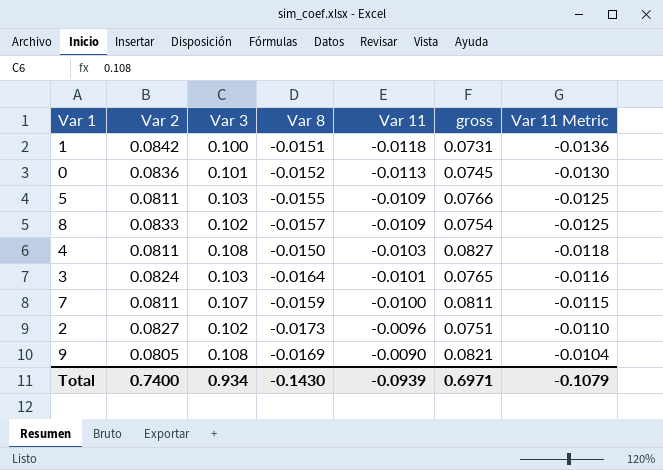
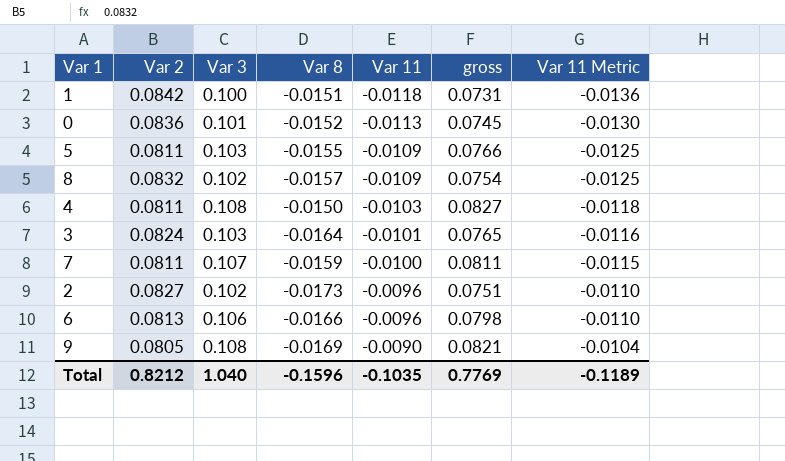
8 | Var 2: 0.0833 -> 0.0832
row 6: none -> 0.0813 | 0.106 | -0.0166 | -0.0096 | 0.0798 | -0.0110
Total | Var 2: 0.7400 -> 0.8212
Total | Var 3: 0.934 -> 1.040
Total | Var 8: -0.1430 -> -0.1596
Total | Var 11: -0.0939 -> -0.1035
Total | gross: 0.6971 -> 0.7769
Total | Var 11 Metric: -0.1079 -> -0.1189

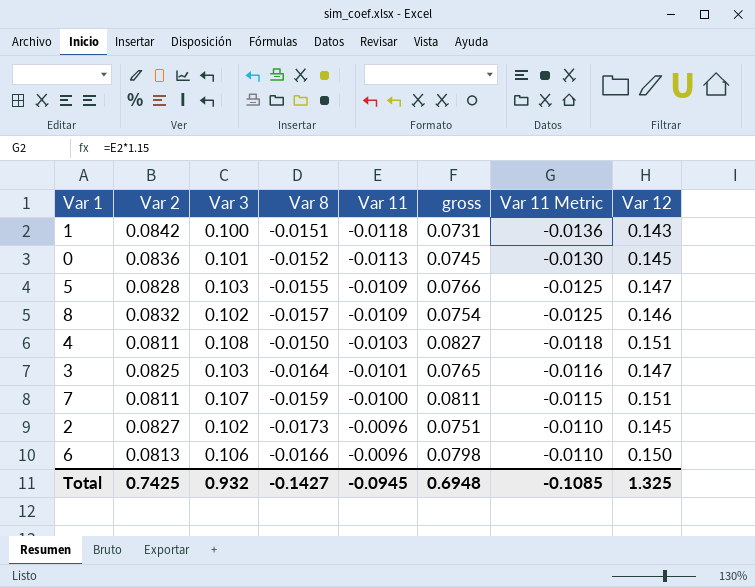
column Var 12 | position: none -> 8
row 9: 0.0805 | 0.108 | -0.0169 | -0.0090 | 0.0821 | -0.0104 -> none
5 | Var 2: 0.0811 -> 0.0828
3 | Var 2: 0.0824 -> 0.0825
Total | Var 2: 0.8212 -> 0.7425
Total | Var 3: 1.040 -> 0.932
Total | Var 8: -0.1596 -> -0.1427
Total | Var 11: -0.1035 -> -0.0945
Total | gross: 0.7769 -> 0.6948
Total | Var 11 Metric: -0.1189 -> -0.1085

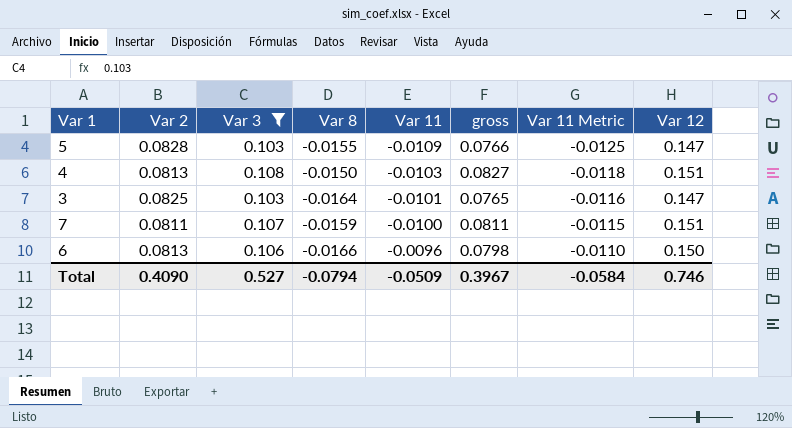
filter: none -> Var 3 >= 0.103
4 | Var 2: 0.0811 -> 0.0813
Total | Var 2: 0.7425 -> 0.4090
Total | Var 3: 0.932 -> 0.527
Total | Var 8: -0.1427 -> -0.0794
Total | Var 11: -0.0945 -> -0.0509
Total | gross: 0.6948 -> 0.3967
Total | Var 11 Metric: -0.1085 -> -0.0584
Total | Var 12: 1.325 -> 0.746

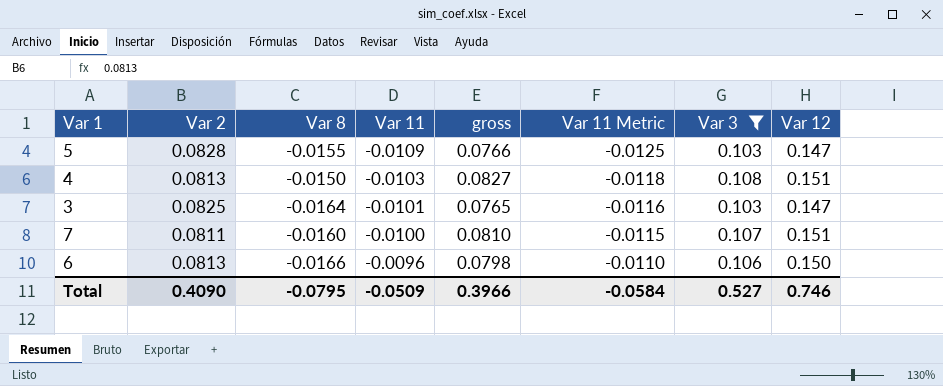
column Var 3 | position: 3 -> 7
7 | Var 8: -0.0159 -> -0.0160
7 | gross: 0.0811 -> 0.0810
Total | Var 8: -0.0794 -> -0.0795
Total | gross: 0.3967 -> 0.3966

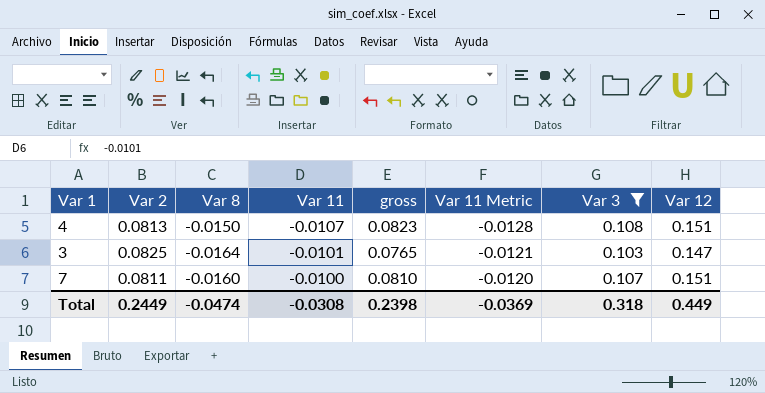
column Var 11 Metric | formula: [Var 11] * 1.15 -> [Var 11] * 1.2
row 5: 0.0828 | -0.0155 | -0.0109 | 0.0766 | -0.0125 | 0.103 | 0.147 -> none
row 6: 0.0813 | -0.0166 | -0.0096 | 0.0798 | -0.0110 | 0.106 | 0.150 -> none
4 | Var 11: -0.0103 -> -0.0107
4 | gross: 0.0827 -> 0.0823
Total | Var 2: 0.4090 -> 0.2449
Total | Var 8: -0.0795 -> -0.0474
Total | Var 11: -0.0509 -> -0.0308
Total | gross: 0.3966 -> 0.2398
Total | Var 11 Metric: -0.0584 -> -0.0369
Total | Var 3: 0.527 -> 0.318
Total | Var 12: 0.746 -> 0.449

